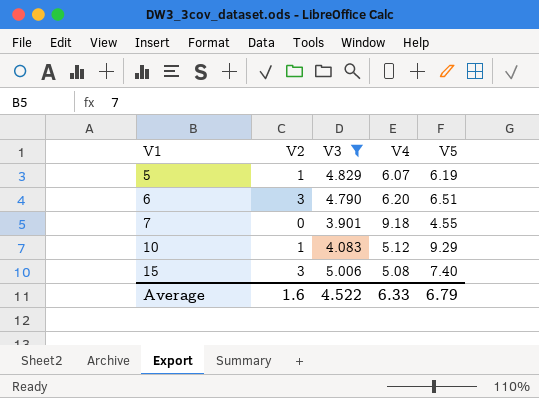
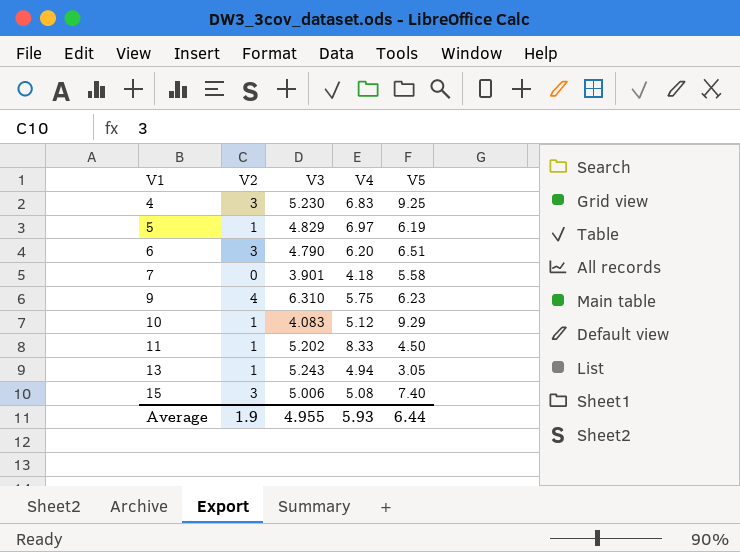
filter: V3 <= 5.006 -> none
5 | V4: 6.07 -> 6.97
7 | V4: 9.18 -> 4.18
7 | V5: 4.55 -> 5.58
Average | V2: 1.6 -> 1.9
Average | V3: 4.522 -> 4.955
Average | V4: 6.33 -> 5.93
Average | V5: 6.79 -> 6.44

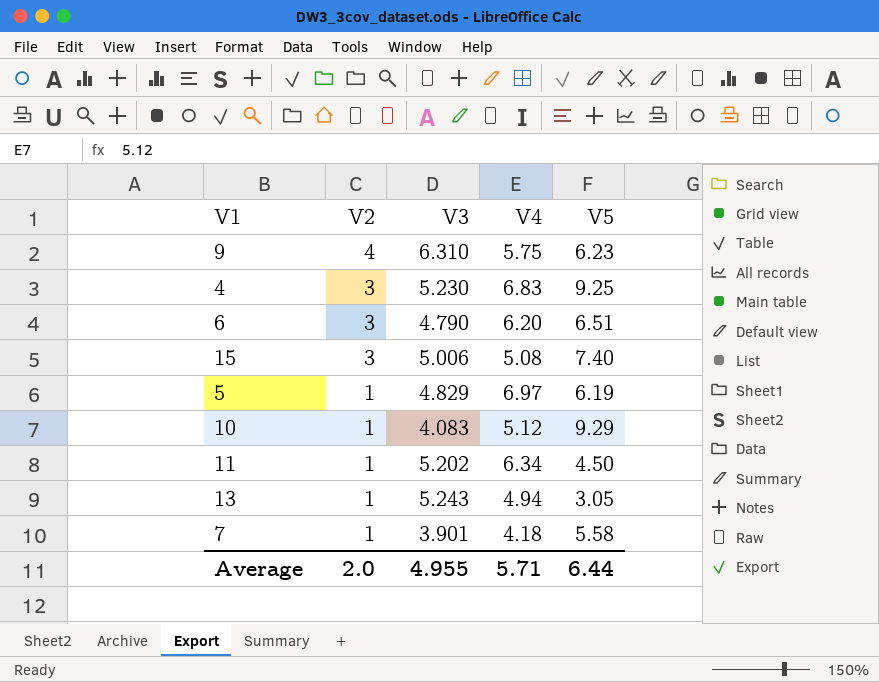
row order: V1 ascending -> V2 descending
11 | V4: 8.33 -> 6.34
7 | V2: 0 -> 1
Average | V2: 1.9 -> 2.0
Average | V4: 5.93 -> 5.71

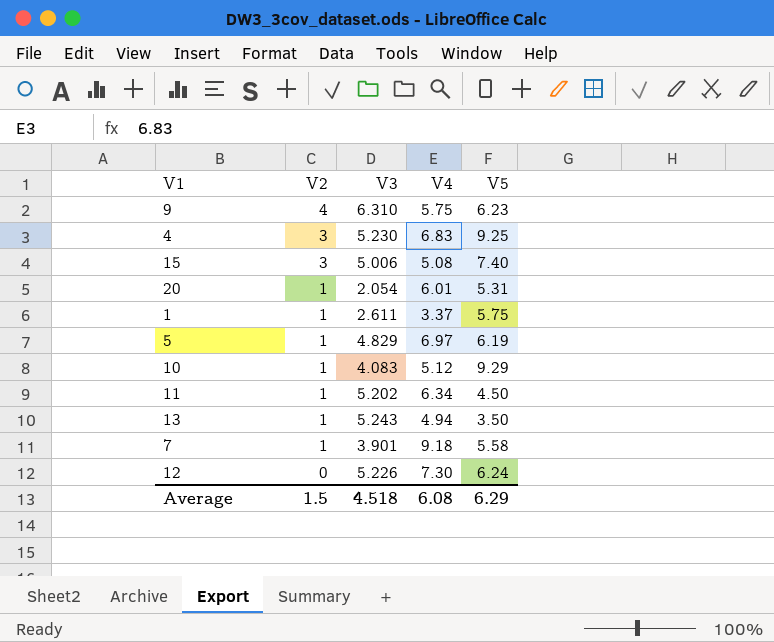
row 6: 3 | 4.790 | 6.20 | 6.51 -> none
row 20: none -> 1 | 2.054 | 6.01 | 5.31
row 1: none -> 1 | 2.611 | 3.37 | 5.75
13 | V5: 3.05 -> 3.50
7 | V4: 4.18 -> 9.18
row 12: none -> 0 | 5.226 | 7.30 | 6.24
Average | V2: 2.0 -> 1.5
Average | V3: 4.955 -> 4.518
Average | V4: 5.71 -> 6.08
Average | V5: 6.44 -> 6.29

